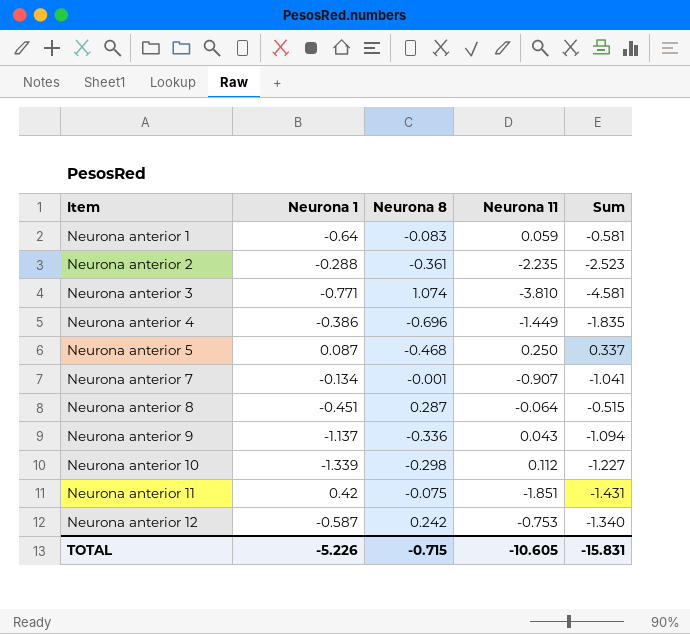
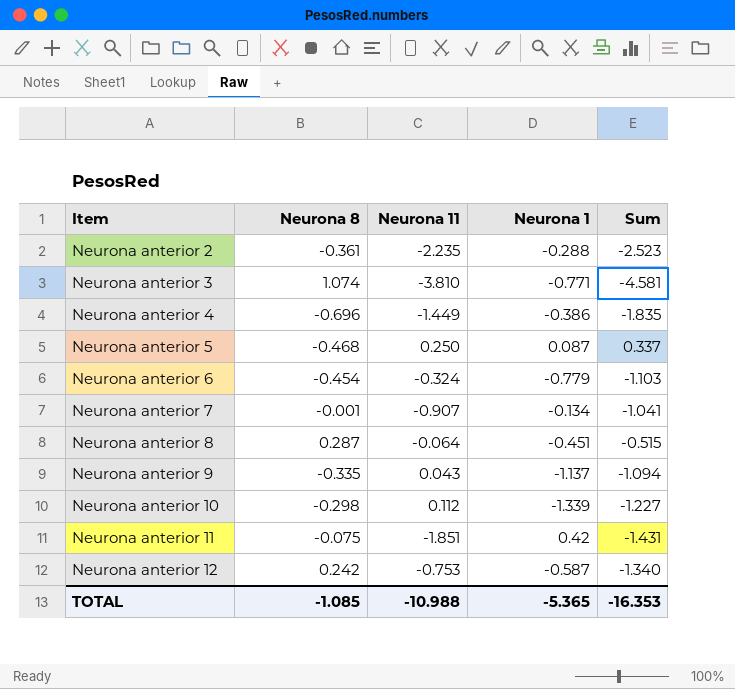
column Neurona 1 | position: 2 -> 4
row Neurona anterior 1: -0.64 | -0.083 | 0.059 | -0.581 -> none
row Neurona anterior 6: none -> -0.454 | -0.324 | -0.779 | -1.103
Neurona anterior 9 | Neurona 8: -0.336 -> -0.335
TOTAL | Neurona 8: -0.715 -> -1.085
TOTAL | Neurona 11: -10.605 -> -10.988
TOTAL | Neurona 1: -5.226 -> -5.365
TOTAL | Sum: -15.831 -> -16.353

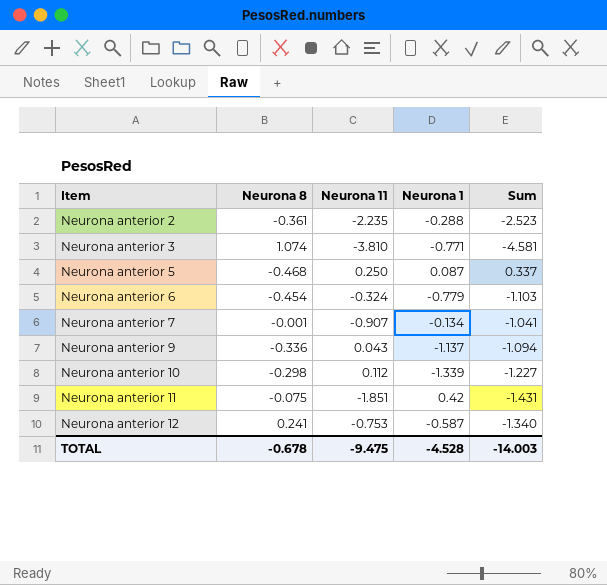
row Neurona anterior 4: -0.696 | -1.449 | -0.386 | -1.835 -> none
row Neurona anterior 8: 0.287 | -0.064 | -0.451 | -0.515 -> none
Neurona anterior 9 | Neurona 8: -0.335 -> -0.336
Neurona anterior 12 | Neurona 8: 0.242 -> 0.241
TOTAL | Neurona 8: -1.085 -> -0.678
TOTAL | Neurona 11: -10.988 -> -9.475
TOTAL | Neurona 1: -5.365 -> -4.528
TOTAL | Sum: -16.353 -> -14.003

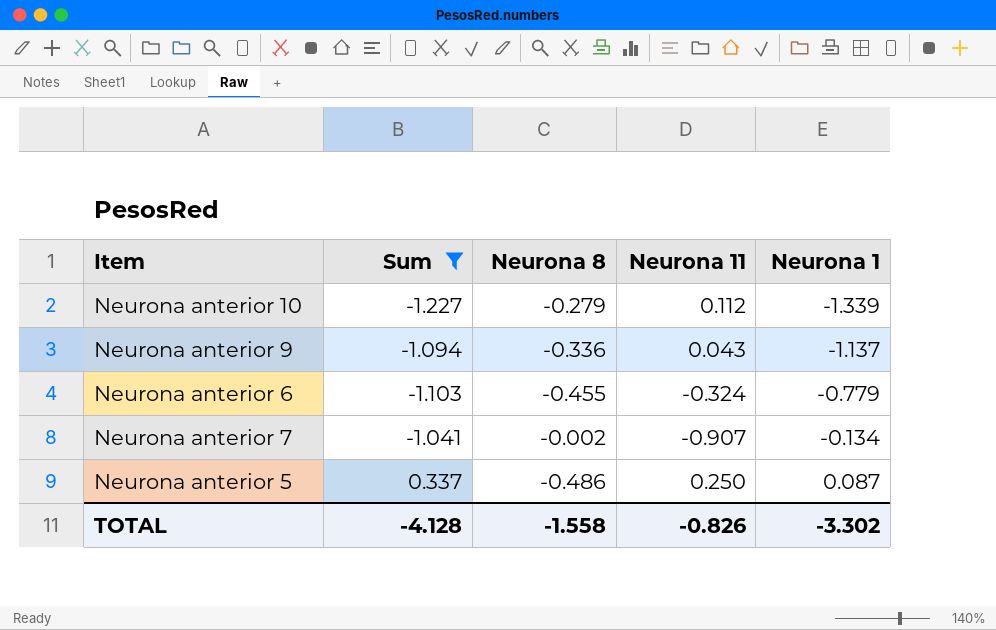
filter: none -> Sum >= -1.227
row order: Item ascending -> Neurona 1 ascending
column Sum | position: 5 -> 2
Neurona anterior 10 | Neurona 8: -0.298 -> -0.279
Neurona anterior 6 | Neurona 8: -0.454 -> -0.455
Neurona anterior 7 | Neurona 8: -0.001 -> -0.002
Neurona anterior 5 | Neurona 8: -0.468 -> -0.486
TOTAL | Sum: -14.003 -> -4.128
TOTAL | Neurona 8: -0.678 -> -1.558
TOTAL | Neurona 11: -9.475 -> -0.826
TOTAL | Neurona 1: -4.528 -> -3.302

